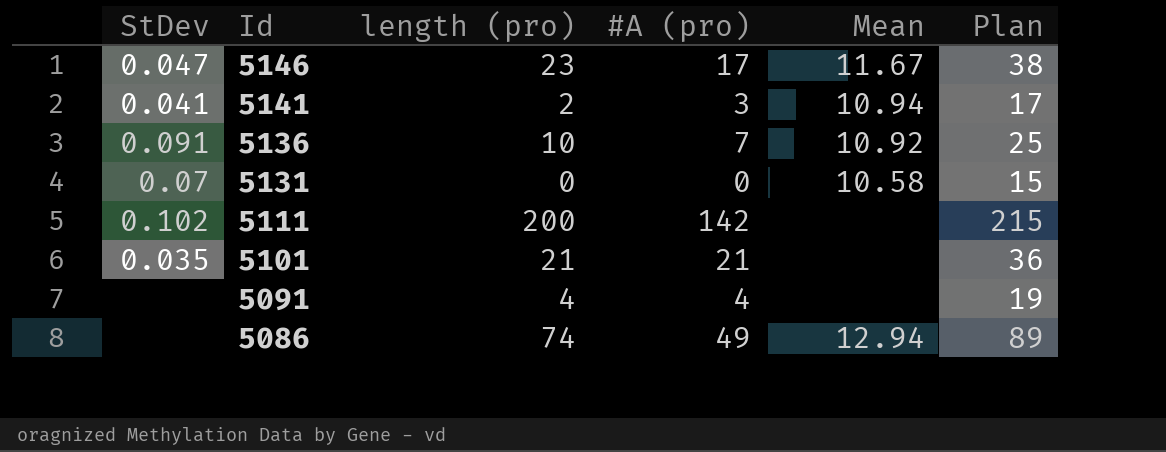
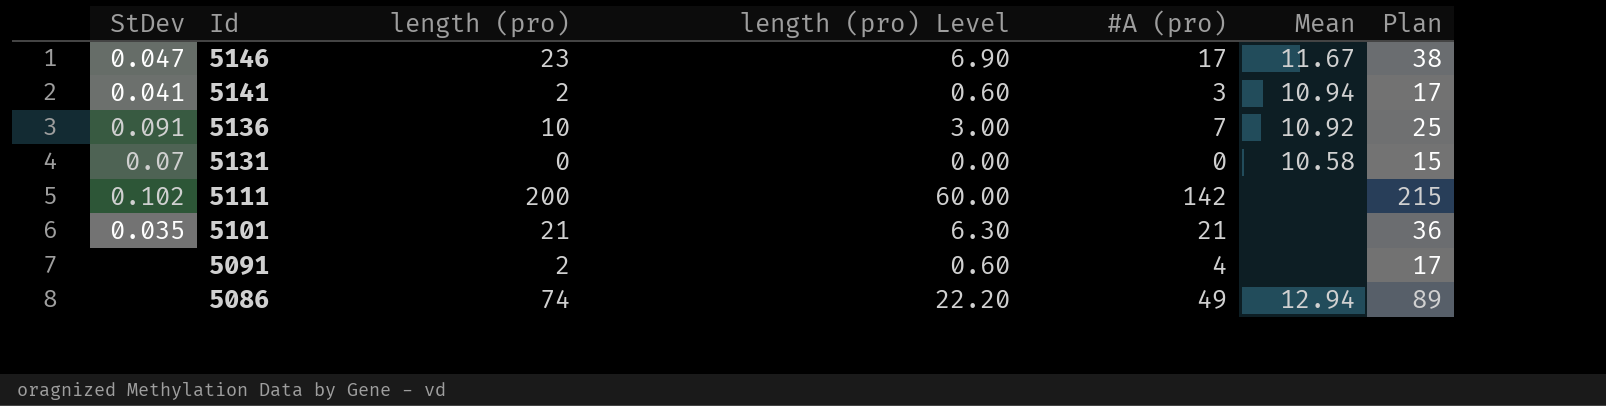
column length (pro) Level | formula: none -> [length (pro)] * 0.3
5091 | length (pro): 4 -> 2
5091 | Plan: 19 -> 17

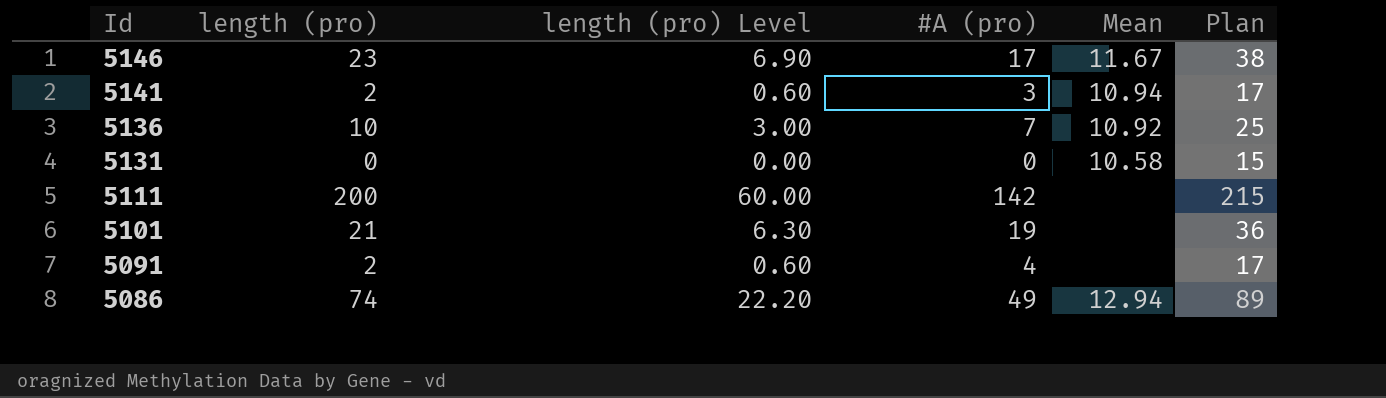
column StDev | position: 1 -> none
5101 | #A (pro): 21 -> 19

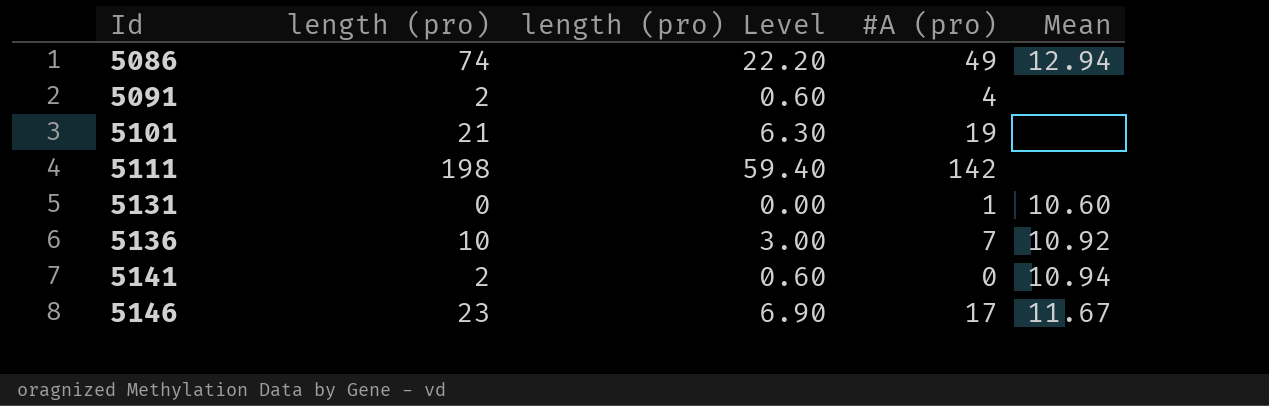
row order: Id descending -> Id ascending
column Plan | formula: [length (pro)] + 15 -> none
5111 | length (pro): 200 -> 198
5111 | length (pro) Level: 60.00 -> 59.40
5131 | #A (pro): 0 -> 1
5131 | Mean: 10.58 -> 10.60
5141 | #A (pro): 3 -> 0

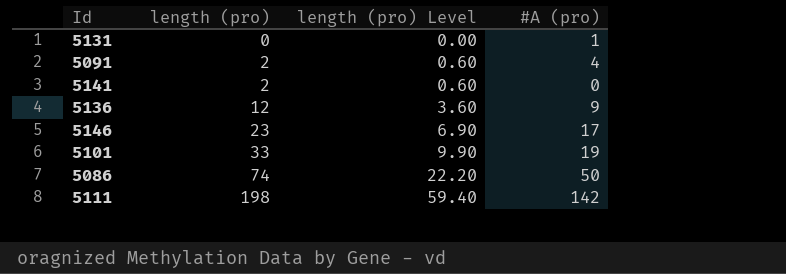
row order: Id ascending -> length (pro) ascending
column Mean | position: 5 -> none
5136 | length (pro): 10 -> 12
5136 | length (pro) Level: 3.00 -> 3.60
5136 | #A (pro): 7 -> 9
5101 | length (pro): 21 -> 33
5101 | length (pro) Level: 6.30 -> 9.90
5086 | #A (pro): 49 -> 50

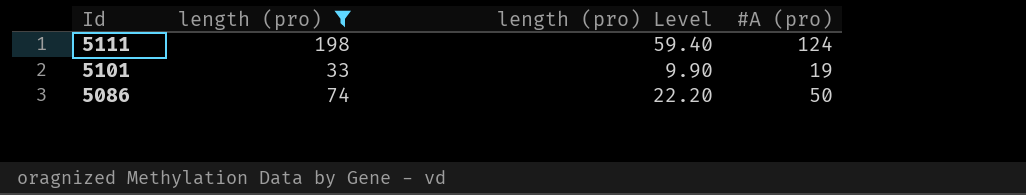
filter: none -> length (pro) >= 33
row order: length (pro) ascending -> Id descending
5111 | #A (pro): 142 -> 124

